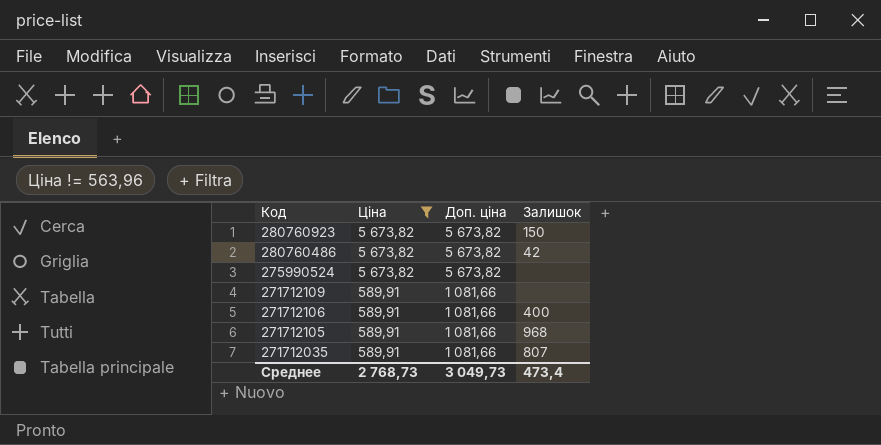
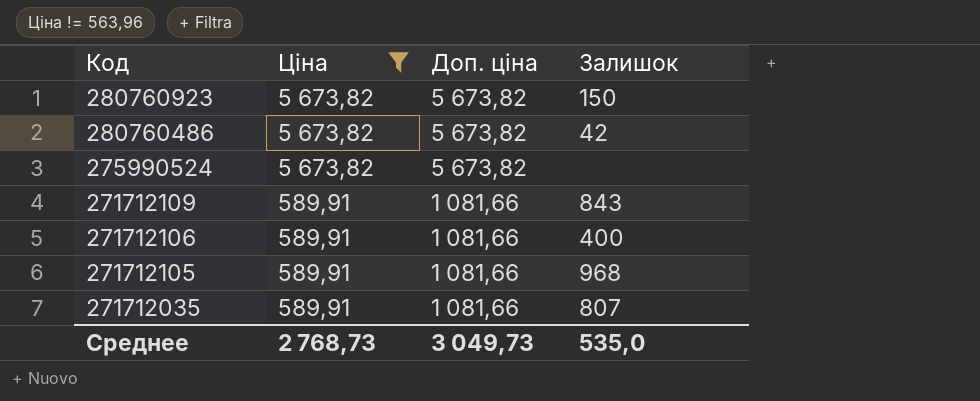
271712109 | Залишок: none -> 843
Среднее | Залишок: 473,4 -> 535,0

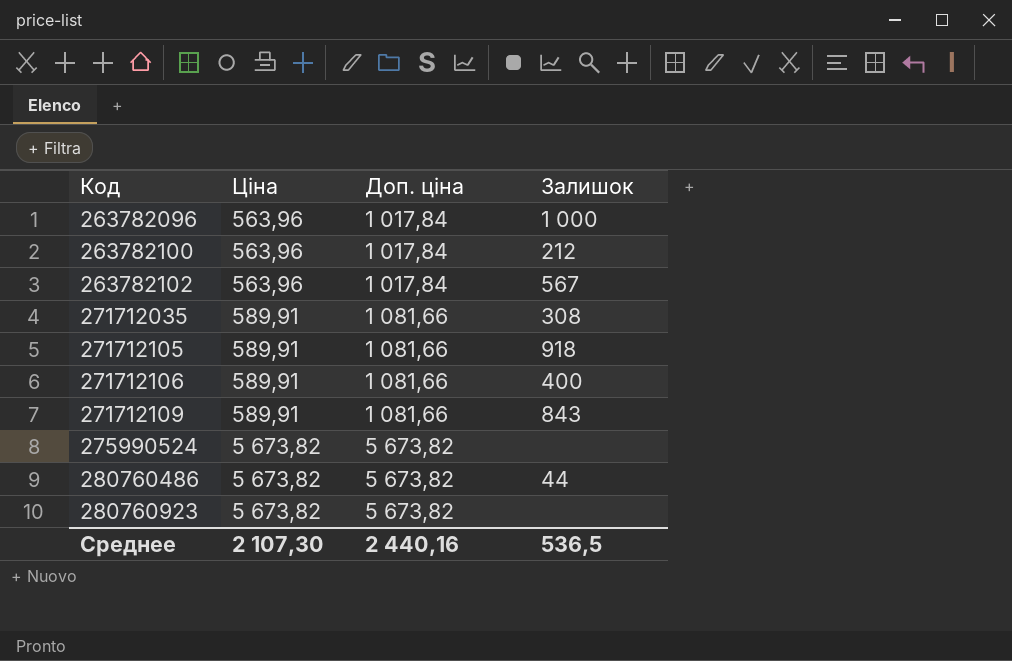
filter: Ціна != 563,96 -> none
row order: Код descending -> Код ascending
271712035 | Залишок: 807 -> 308
271712105 | Залишок: 968 -> 918
280760486 | Залишок: 42 -> 44
280760923 | Залишок: 150 -> none
Среднее | Ціна: 2 768,73 -> 2 107,30
Среднее | Доп. ціна: 3 049,73 -> 2 440,16
Среднее | Залишок: 535,0 -> 536,5

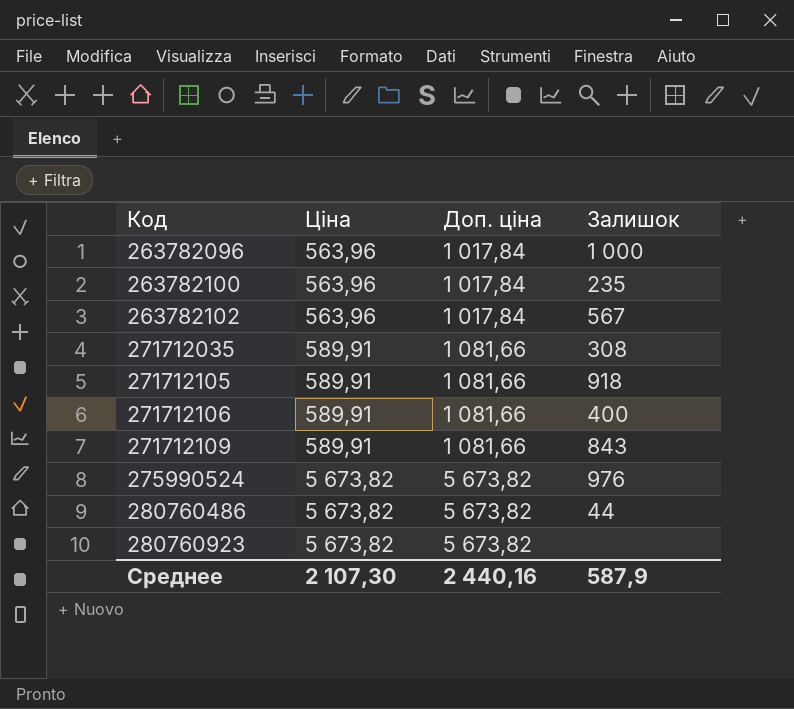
263782100 | Залишок: 212 -> 235
275990524 | Залишок: none -> 976
Среднее | Залишок: 536,5 -> 587,9

